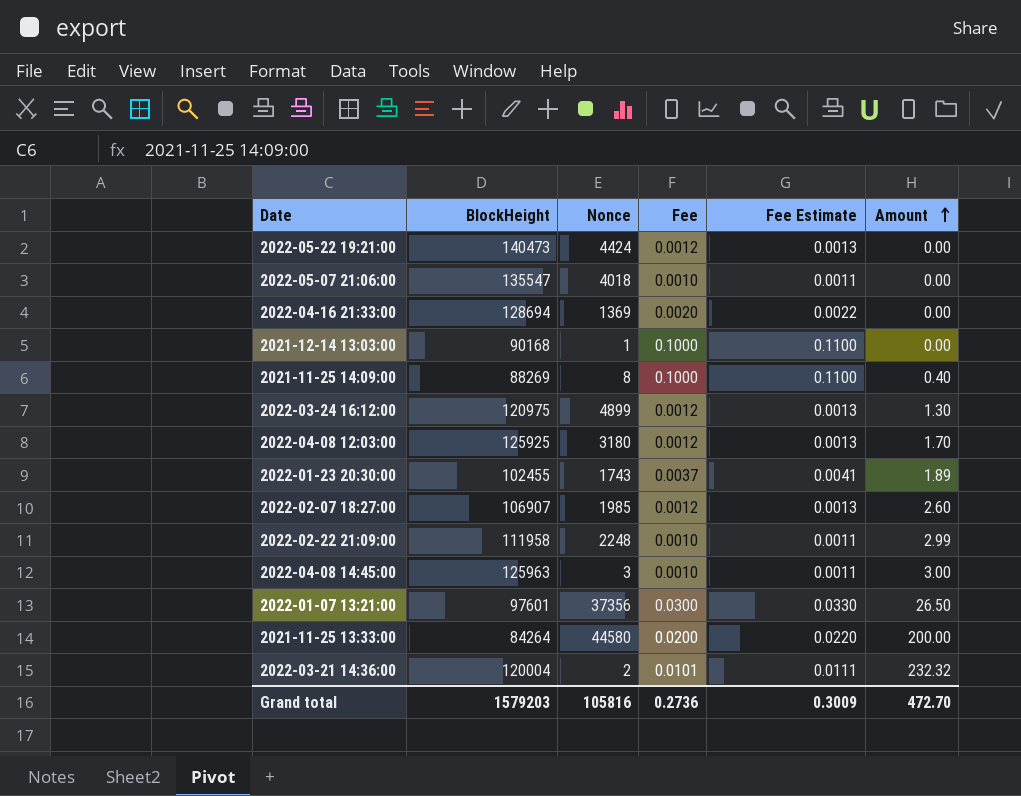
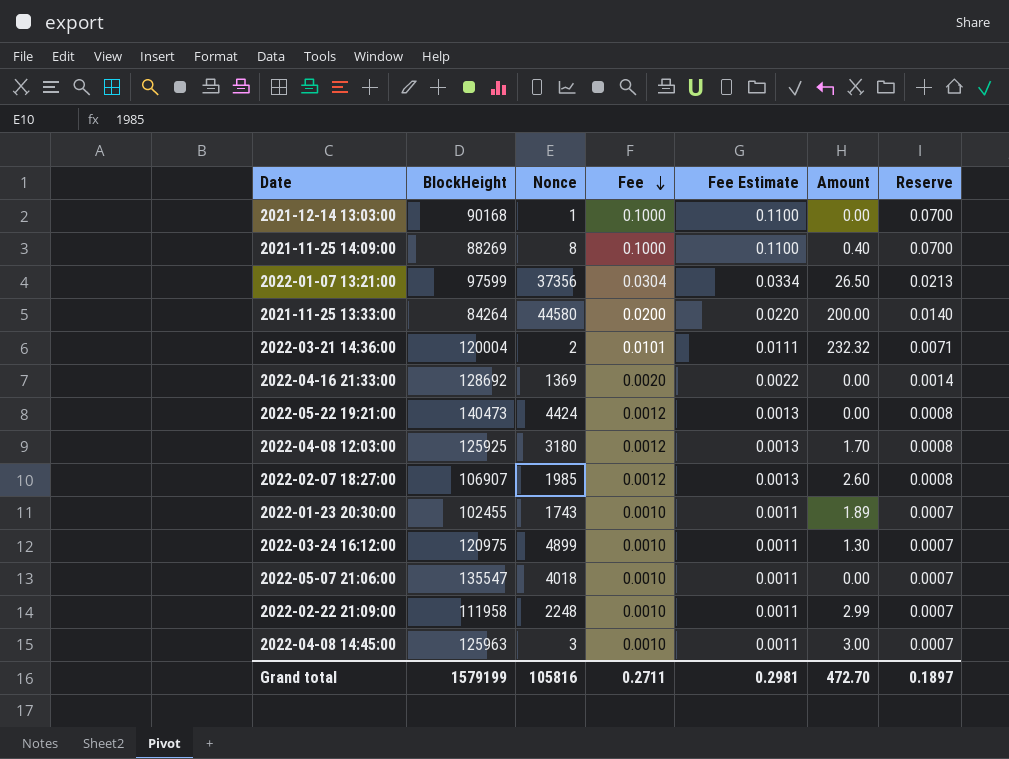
row order: Amount ascending -> Fee descending
column Reserve | formula: none -> [Fee] * 0.7
2022-01-07 13:21:00 | BlockHeight: 97601 -> 97599
2022-01-07 13:21:00 | Fee: 0.0300 -> 0.0304
2022-01-07 13:21:00 | Fee Estimate: 0.0330 -> 0.0334
2022-04-16 21:33:00 | BlockHeight: 128694 -> 128692
2022-01-23 20:30:00 | Fee: 0.0037 -> 0.0010
2022-01-23 20:30:00 | Fee Estimate: 0.0041 -> 0.0011
2022-03-24 16:12:00 | Fee: 0.0012 -> 0.0010
2022-03-24 16:12:00 | Fee Estimate: 0.0013 -> 0.0011
Grand total | BlockHeight: 1579203 -> 1579199
Grand total | Fee: 0.2736 -> 0.2711
Grand total | Fee Estimate: 0.3009 -> 0.2981

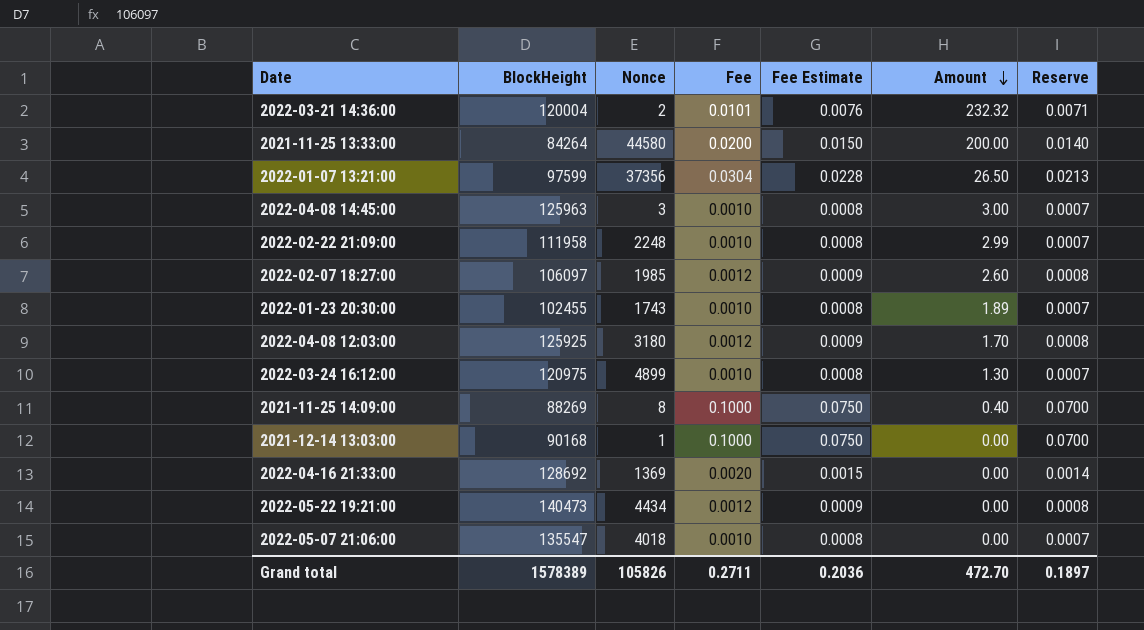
row order: Fee descending -> Amount descending
column Fee Estimate | formula: [Fee] * 1.1 -> [Fee] * 0.75
2022-02-07 18:27:00 | BlockHeight: 106907 -> 106097
2022-05-22 19:21:00 | Nonce: 4424 -> 4434
Grand total | BlockHeight: 1579199 -> 1578389
Grand total | Nonce: 105816 -> 105826
Grand total | Fee Estimate: 0.2981 -> 0.2036

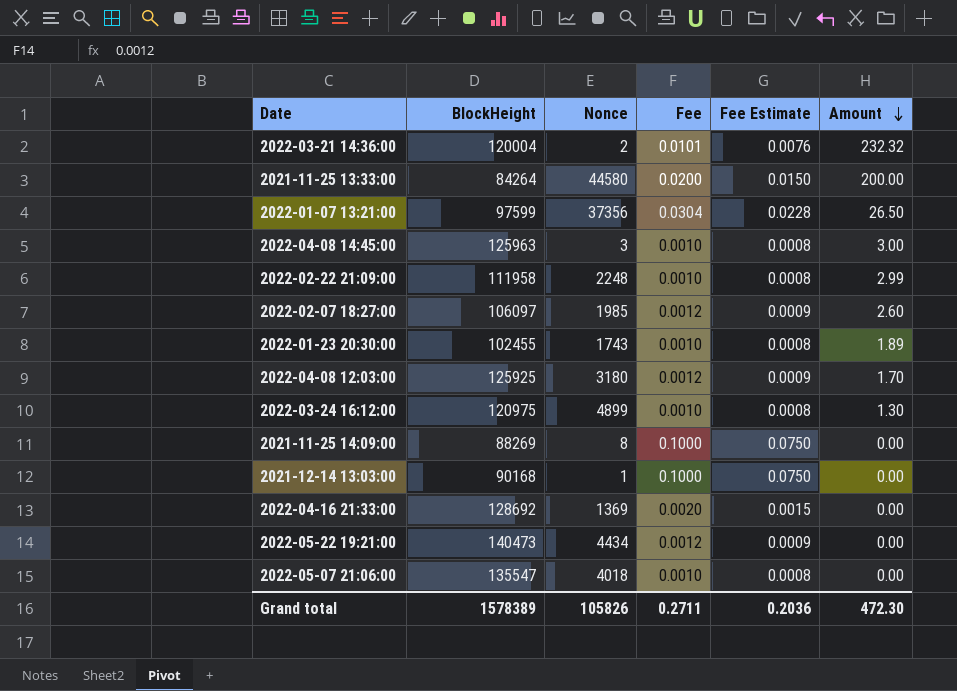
column Reserve | formula: [Fee] * 0.7 -> none
2021-11-25 14:09:00 | Amount: 0.40 -> 0.00
Grand total | Amount: 472.70 -> 472.30

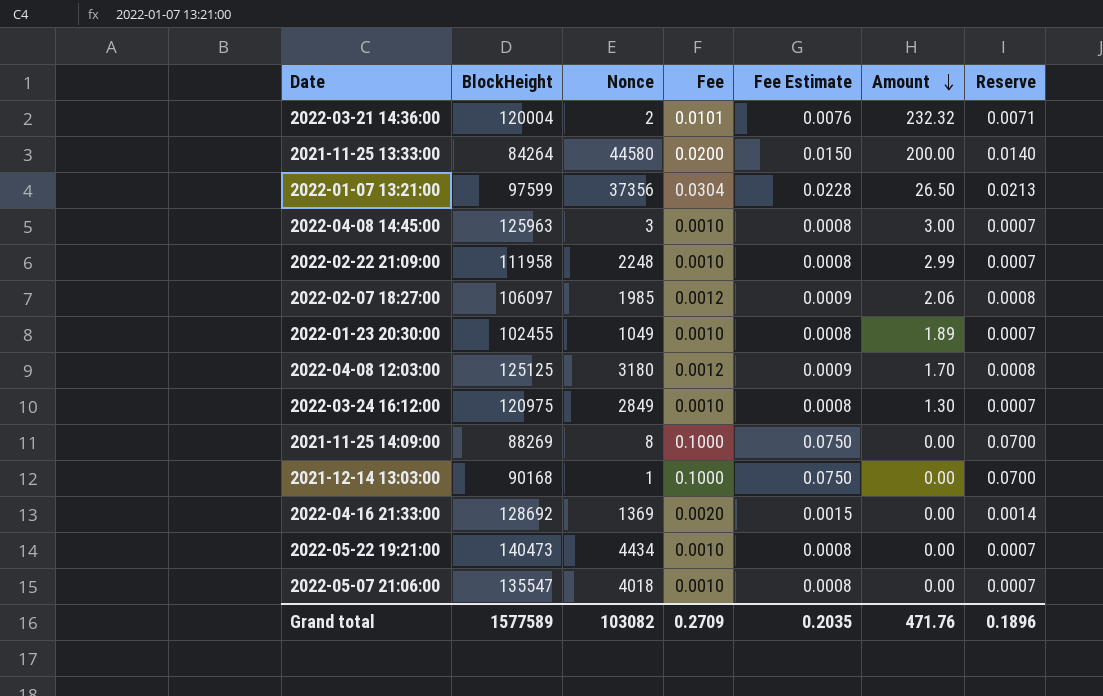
column Reserve | formula: none -> [Fee] * 0.7
2022-02-07 18:27:00 | Amount: 2.60 -> 2.06
2022-01-23 20:30:00 | Nonce: 1743 -> 1049
2022-04-08 12:03:00 | BlockHeight: 125925 -> 125125
2022-03-24 16:12:00 | Nonce: 4899 -> 2849
2022-05-22 19:21:00 | Fee: 0.0012 -> 0.0010
2022-05-22 19:21:00 | Fee Estimate: 0.0009 -> 0.0008
Grand total | BlockHeight: 1578389 -> 1577589
Grand total | Nonce: 105826 -> 103082
Grand total | Fee: 0.2711 -> 0.2709
Grand total | Fee Estimate: 0.2036 -> 0.2035
Grand total | Amount: 472.30 -> 471.76

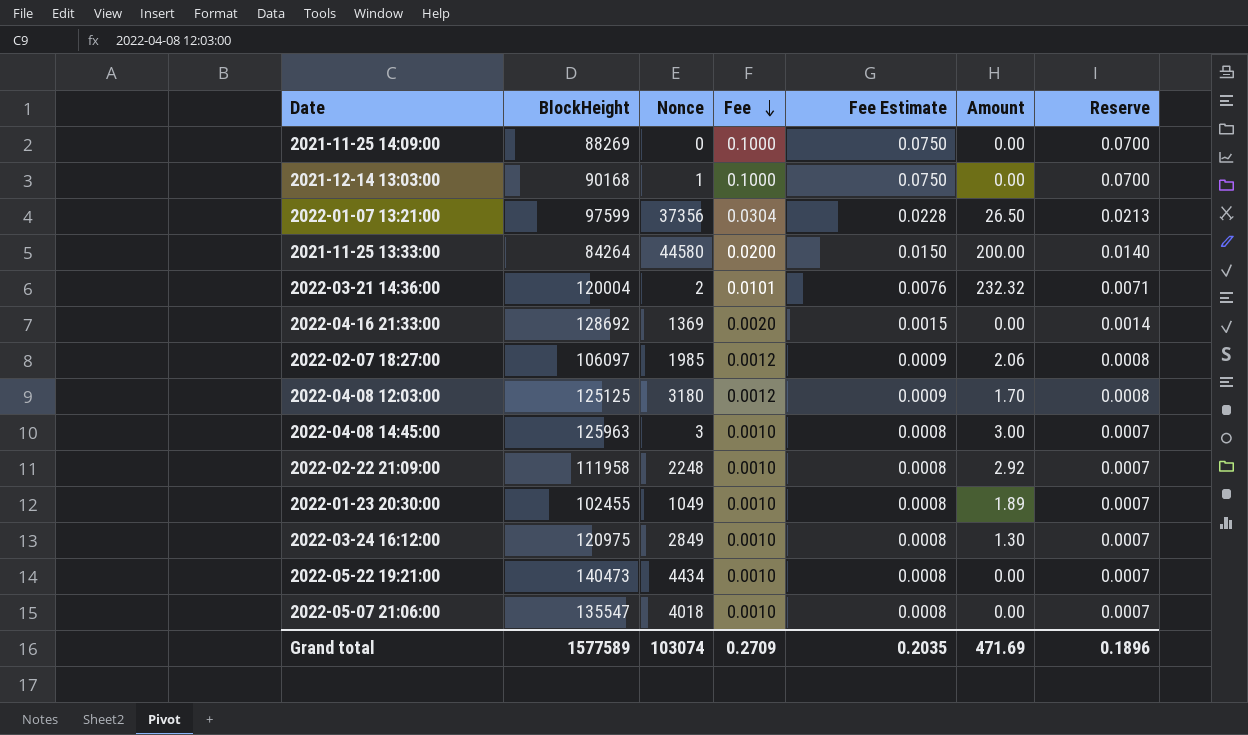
row order: Amount descending -> Fee descending
2021-11-25 14:09:00 | Nonce: 8 -> 0
2022-02-22 21:09:00 | Amount: 2.99 -> 2.92
Grand total | Nonce: 103082 -> 103074
Grand total | Amount: 471.76 -> 471.69

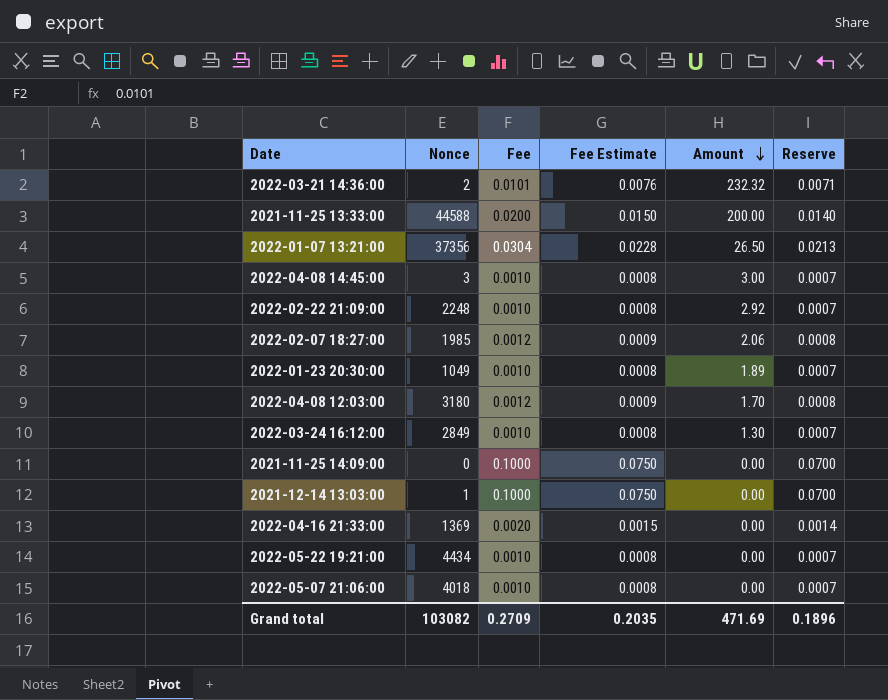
row order: Fee descending -> Amount descending
column BlockHeight | position: 2 -> none
2021-11-25 13:33:00 | Nonce: 44580 -> 44588
Grand total | Nonce: 103074 -> 103082

